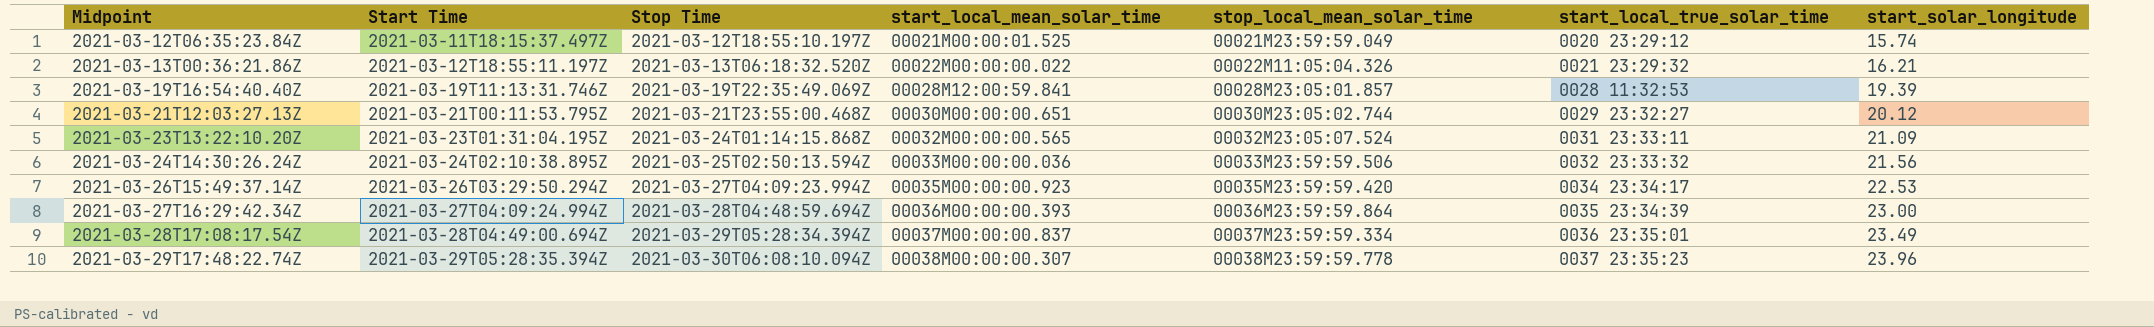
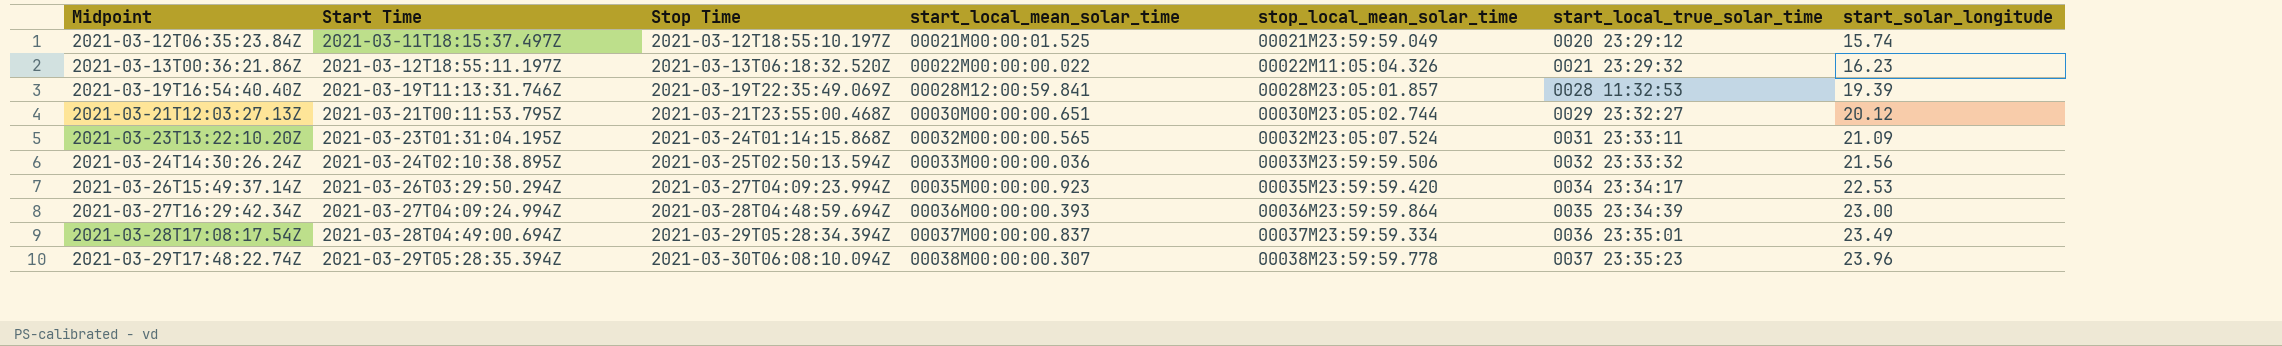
2021-03-13T00:36:21.86Z | start_solar_longitude: 16.21 -> 16.23

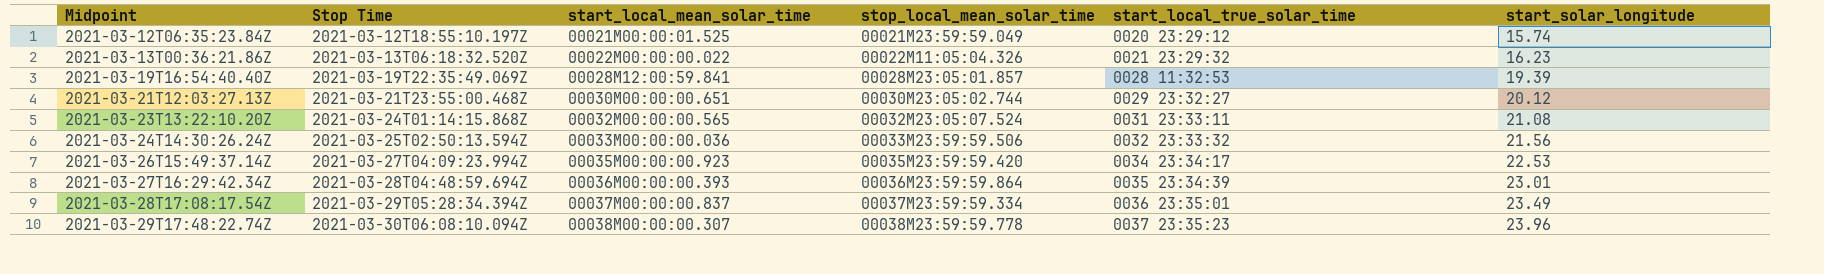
column Start Time | position: 2 -> none
2021-03-23T13:22:10.20Z | start_solar_longitude: 21.09 -> 21.08
2021-03-27T16:29:42.34Z | start_solar_longitude: 23.00 -> 23.01

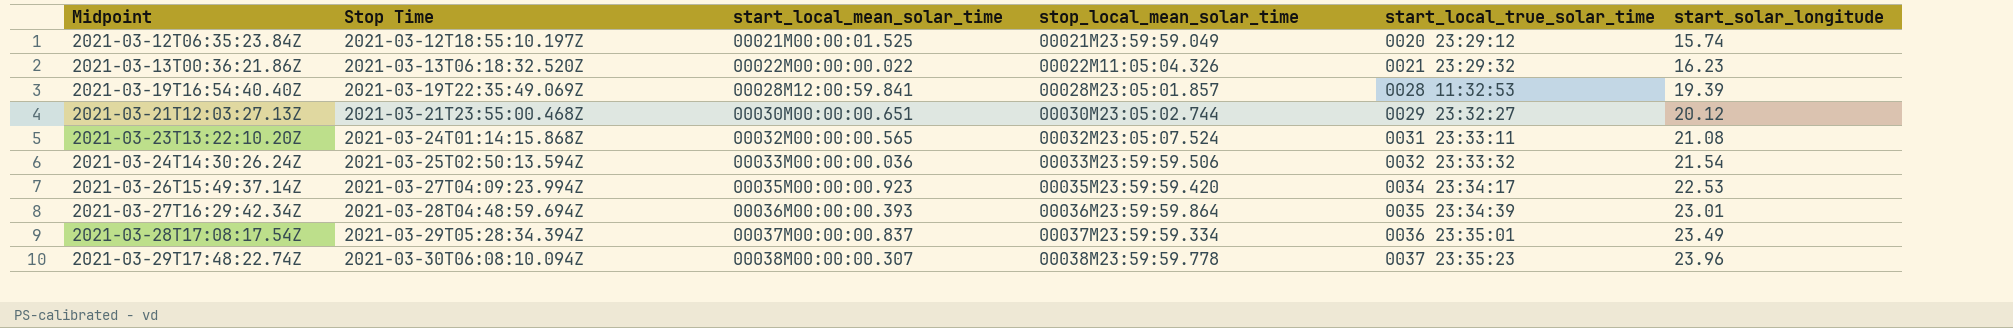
2021-03-24T14:30:26.24Z | start_solar_longitude: 21.56 -> 21.54

